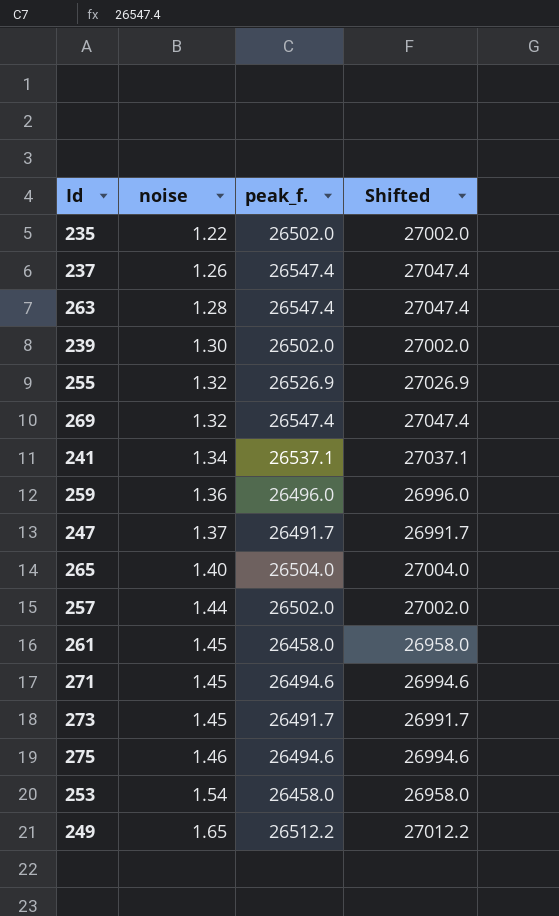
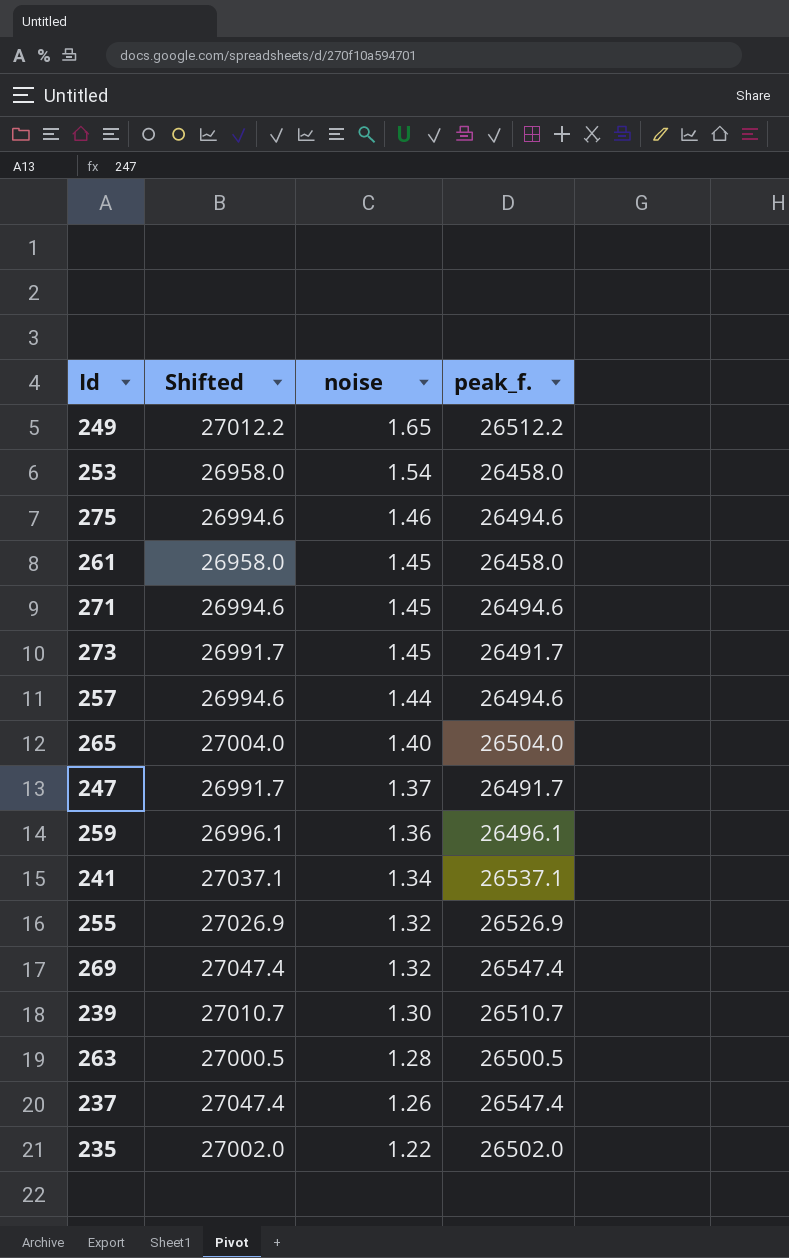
row order: noise ascending -> noise descending
column Shifted | position: 4 -> 2
257 | Shifted: 27002.0 -> 26994.6
257 | peak_f.: 26502.0 -> 26494.6
259 | Shifted: 26996.0 -> 26996.1
259 | peak_f.: 26496.0 -> 26496.1
239 | Shifted: 27002.0 -> 27010.7
239 | peak_f.: 26502.0 -> 26510.7
263 | Shifted: 27047.4 -> 27000.5
263 | peak_f.: 26547.4 -> 26500.5

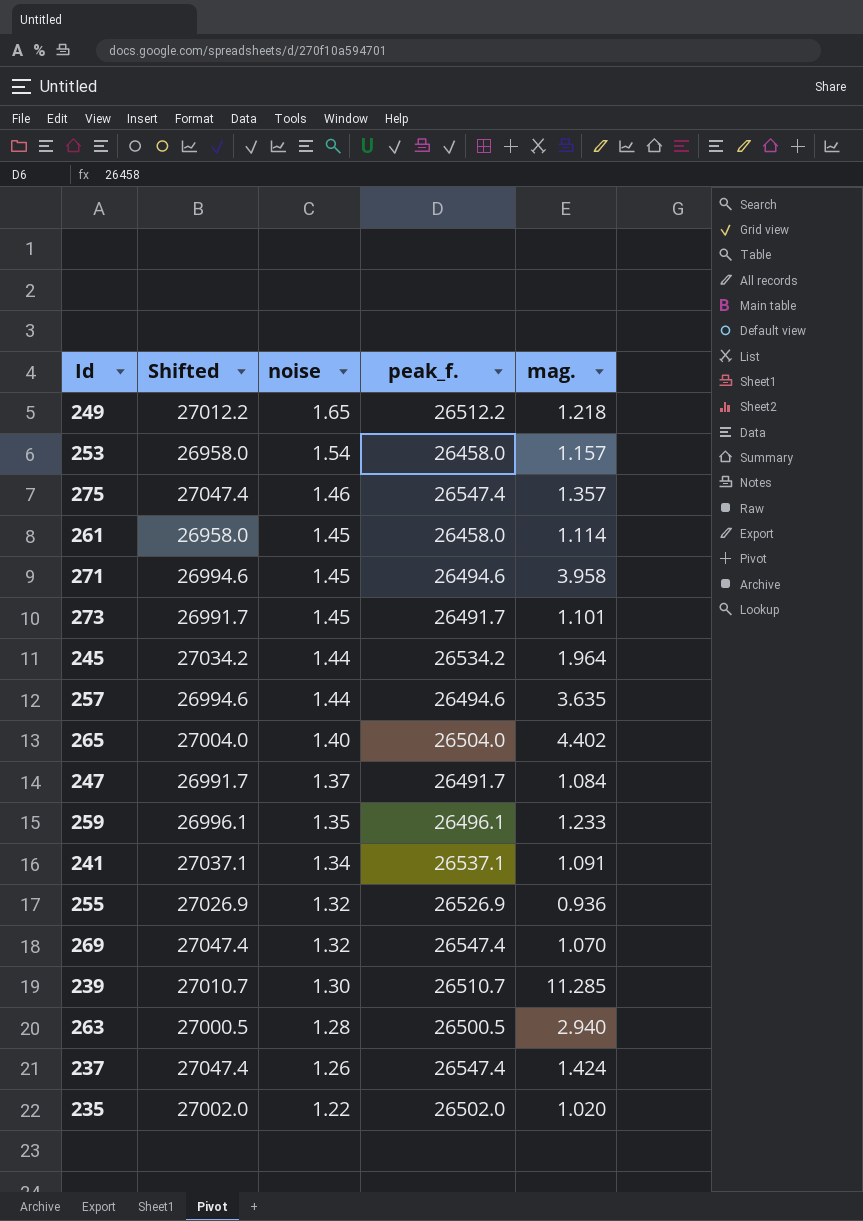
column mag. | position: none -> 5
275 | Shifted: 26994.6 -> 27047.4
275 | peak_f.: 26494.6 -> 26547.4
row 245: none -> 27034.2 | 1.44 | 26534.2 | 1.964
259 | noise: 1.36 -> 1.35

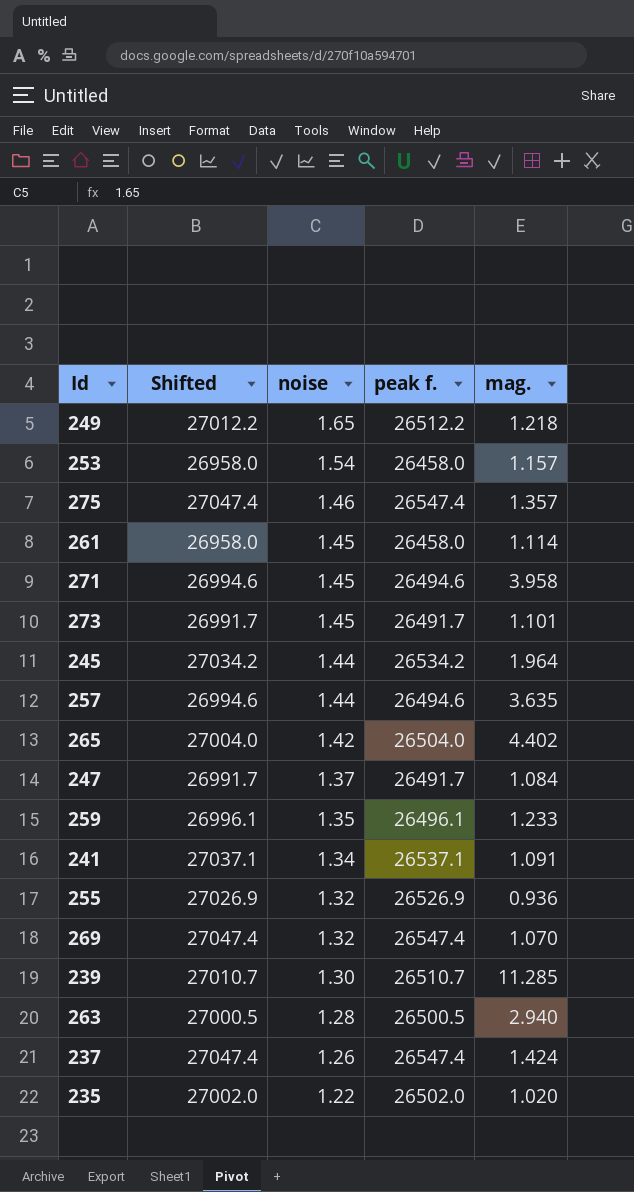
column name: peak_f. -> peak f.
265 | noise: 1.40 -> 1.42

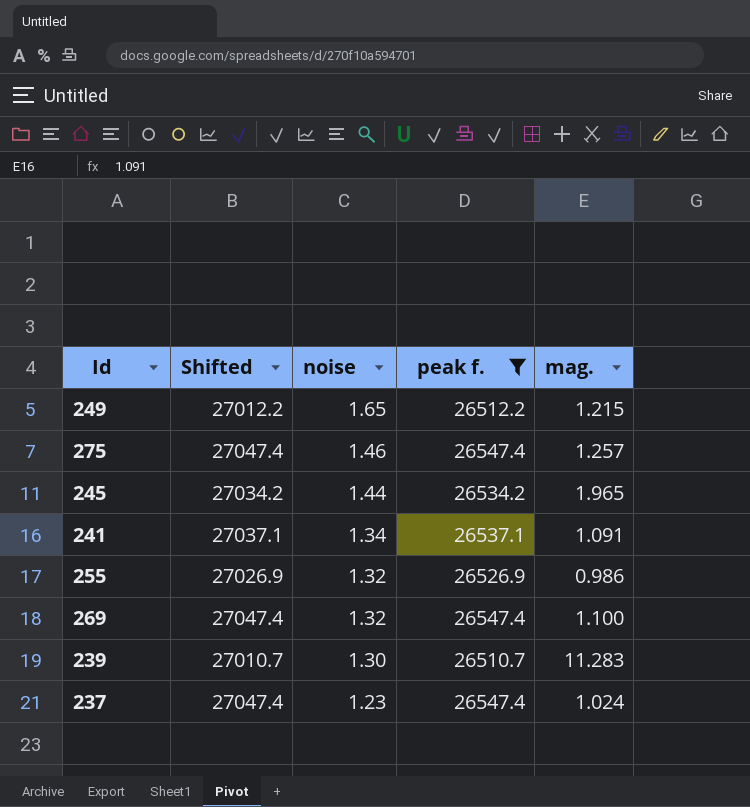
filter: none -> peak f. >= 26510.7
249 | mag.: 1.218 -> 1.215
275 | mag.: 1.357 -> 1.257
245 | mag.: 1.964 -> 1.965
255 | mag.: 0.936 -> 0.986
269 | mag.: 1.070 -> 1.100
239 | mag.: 11.285 -> 11.283
237 | noise: 1.26 -> 1.23
237 | mag.: 1.424 -> 1.024

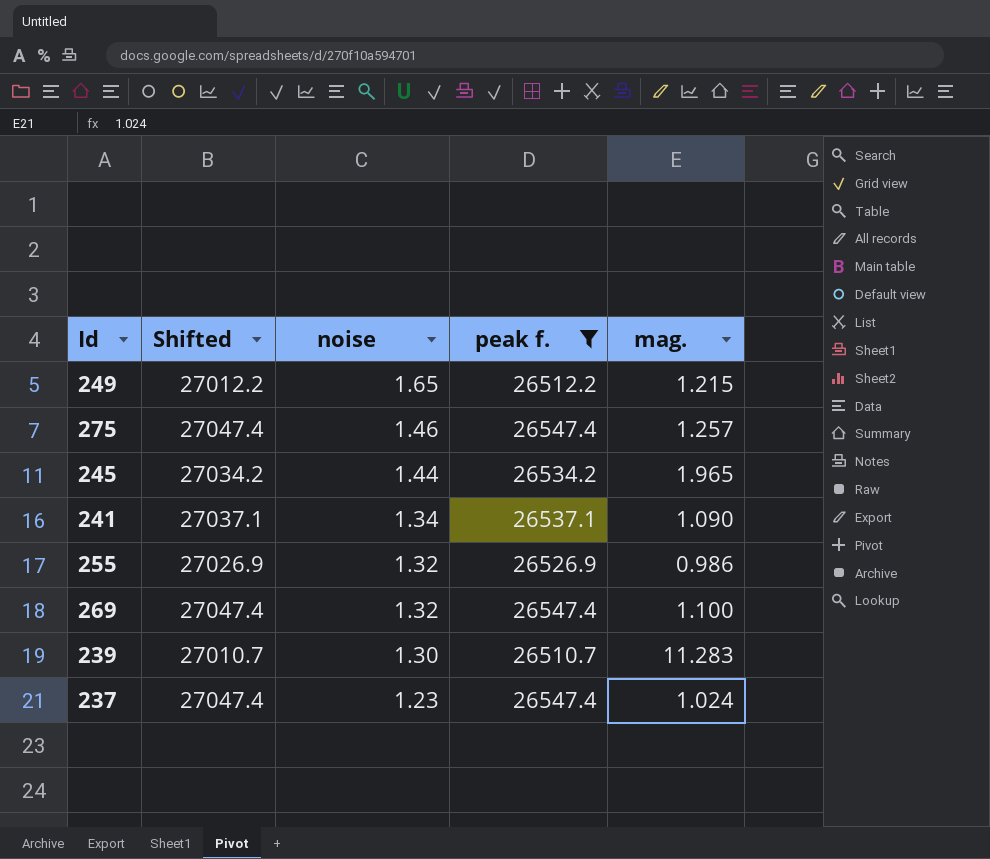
241 | mag.: 1.091 -> 1.090

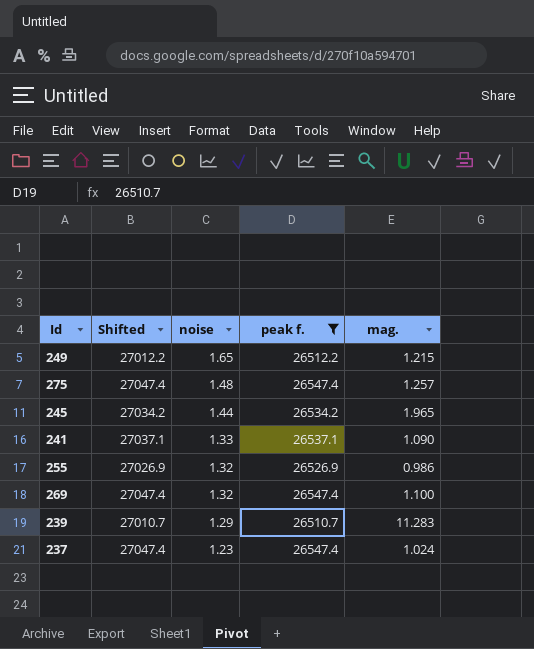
275 | noise: 1.46 -> 1.48
241 | noise: 1.34 -> 1.33
239 | noise: 1.30 -> 1.29

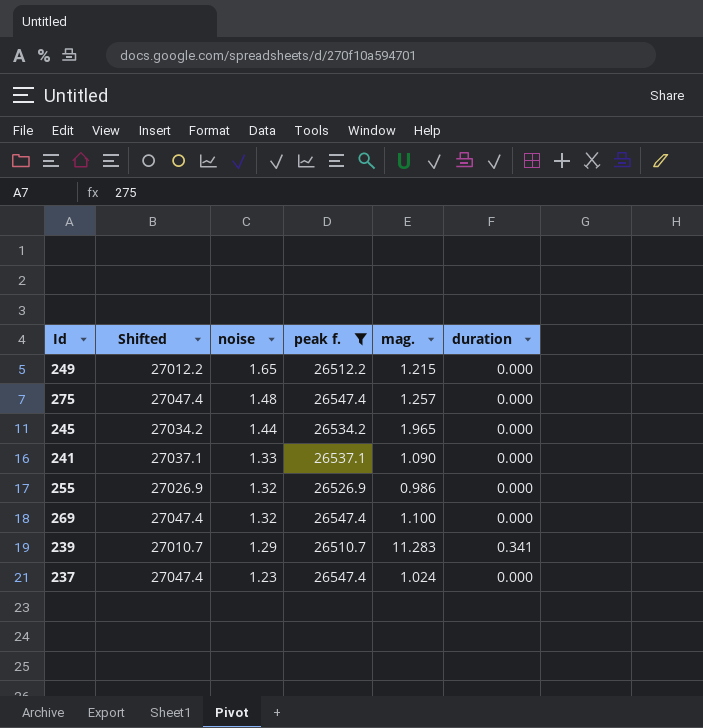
column duration | position: none -> 6

